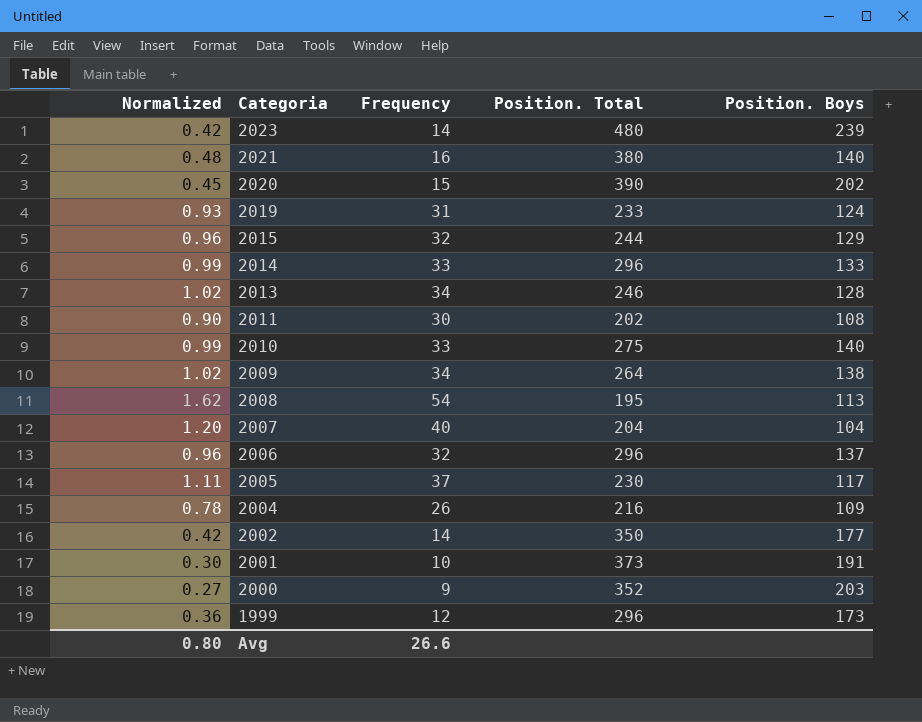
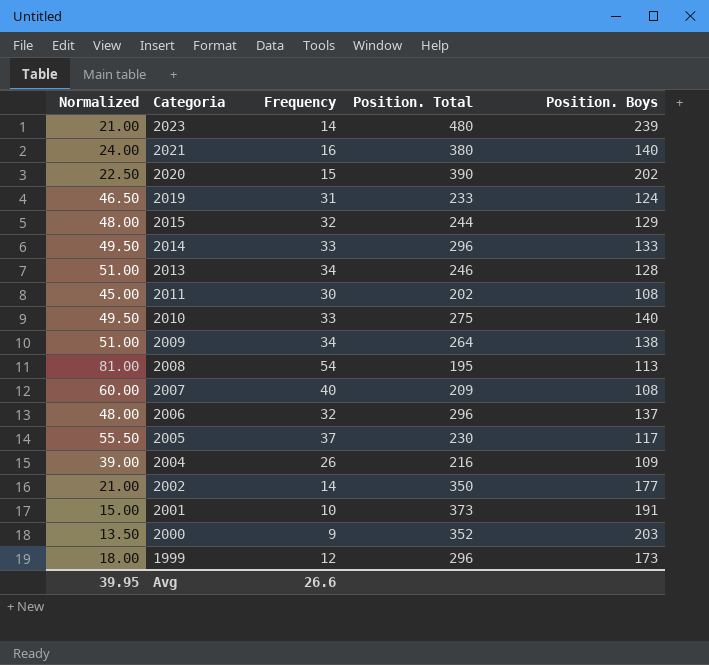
column Normalized | formula: [Frequency] * 0.03 -> [Frequency] * 1.5
2007 | Position. Total: 204 -> 209
2007 | Position. Boys: 104 -> 108
Avg | Normalized: 0.80 -> 39.95

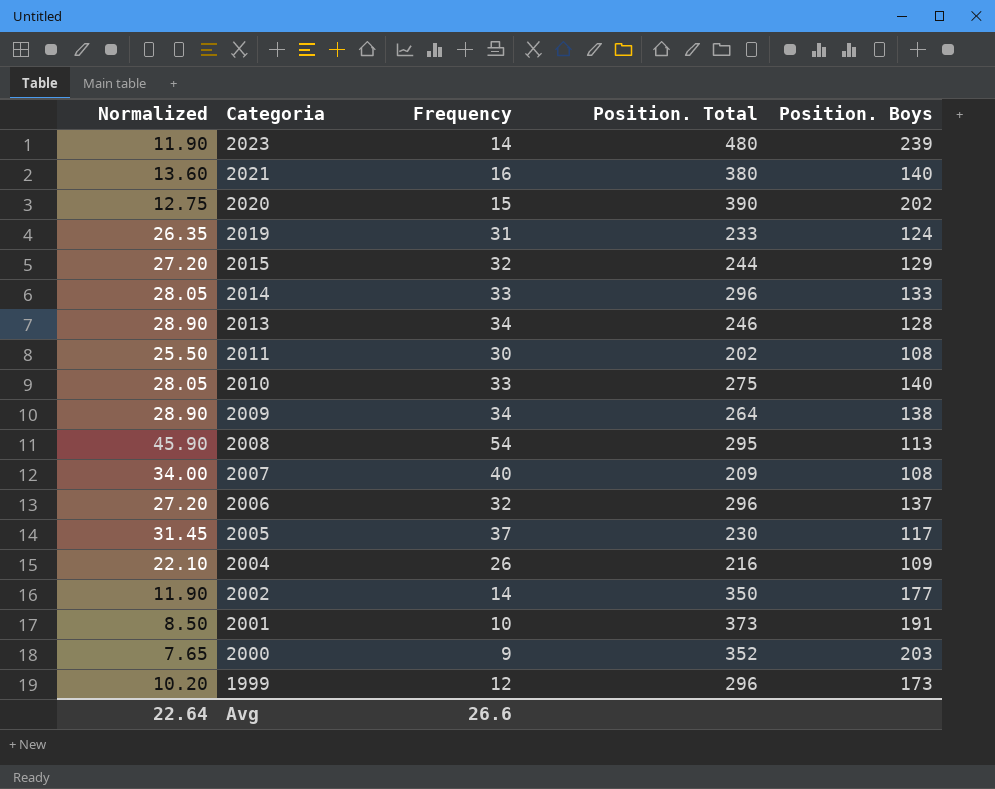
column Normalized | formula: [Frequency] * 1.5 -> [Frequency] * 0.85
2008 | Position. Total: 195 -> 295
Avg | Normalized: 39.95 -> 22.64

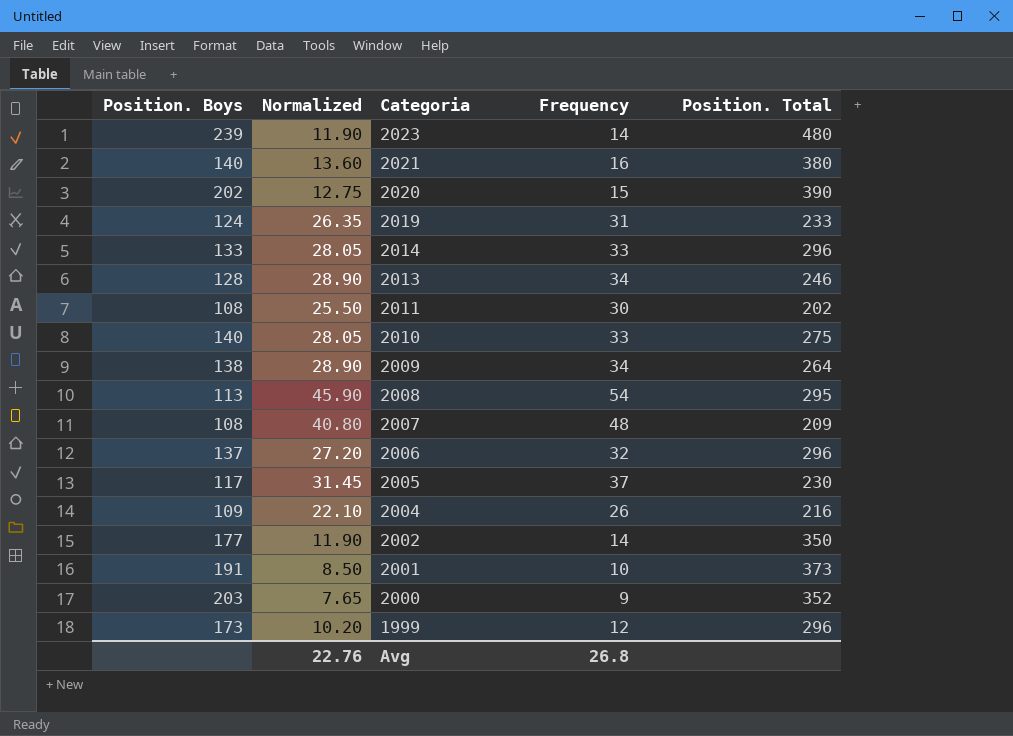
column Position. Boys | position: 5 -> 1
row 2015: 27.20 | 32 | 244 | 129 -> none
2007 | Normalized: 34.00 -> 40.80
2007 | Frequency: 40 -> 48
Avg | Normalized: 22.64 -> 22.76
Avg | Frequency: 26.6 -> 26.8

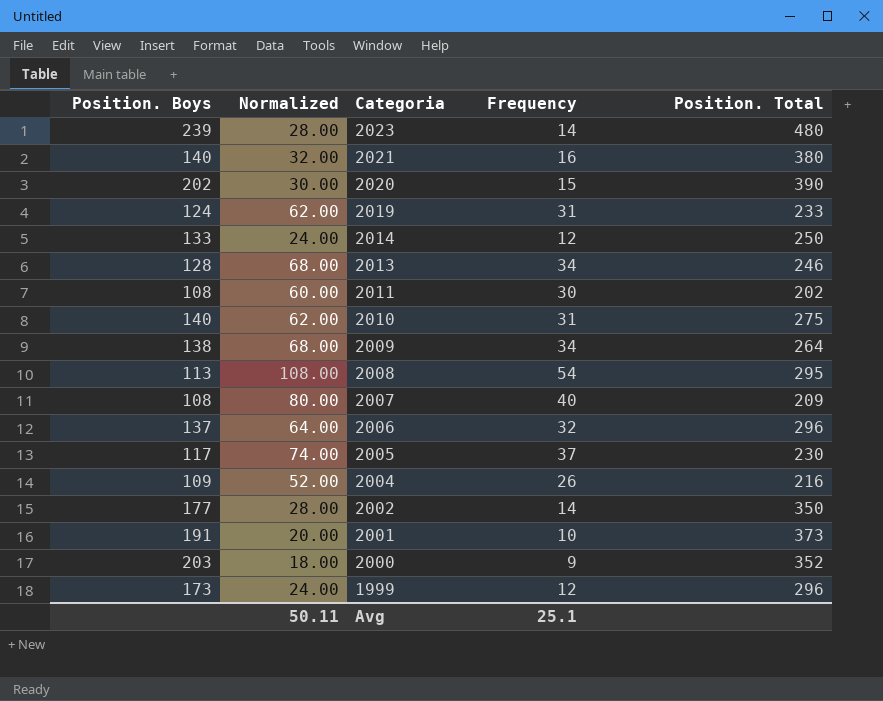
column Normalized | formula: [Frequency] * 0.85 -> [Frequency] * 2
2014 | Frequency: 33 -> 12
2014 | Position. Total: 296 -> 250
2010 | Frequency: 33 -> 31
2007 | Frequency: 48 -> 40
Avg | Normalized: 22.76 -> 50.11
Avg | Frequency: 26.8 -> 25.1

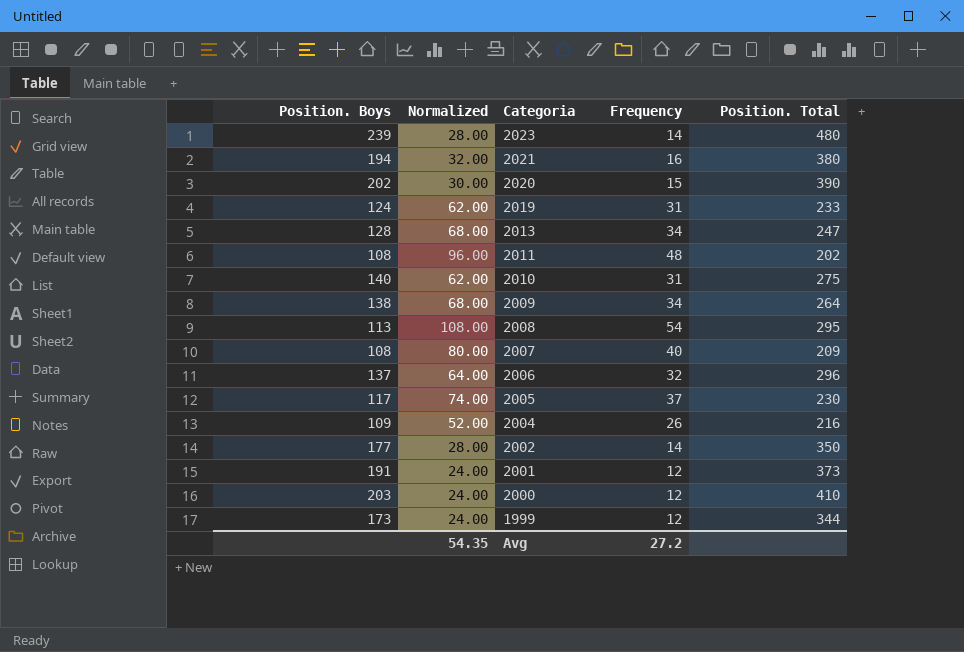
row 2014: 133 | 24.00 | 12 | 250 -> none
2021 | Position. Boys: 140 -> 194
2013 | Position. Total: 246 -> 247
2011 | Normalized: 60.00 -> 96.00
2011 | Frequency: 30 -> 48
2001 | Normalized: 20.00 -> 24.00
2001 | Frequency: 10 -> 12
2000 | Normalized: 18.00 -> 24.00
2000 | Frequency: 9 -> 12
2000 | Position. Total: 352 -> 410
1999 | Position. Total: 296 -> 344
Avg | Normalized: 50.11 -> 54.35
Avg | Frequency: 25.1 -> 27.2

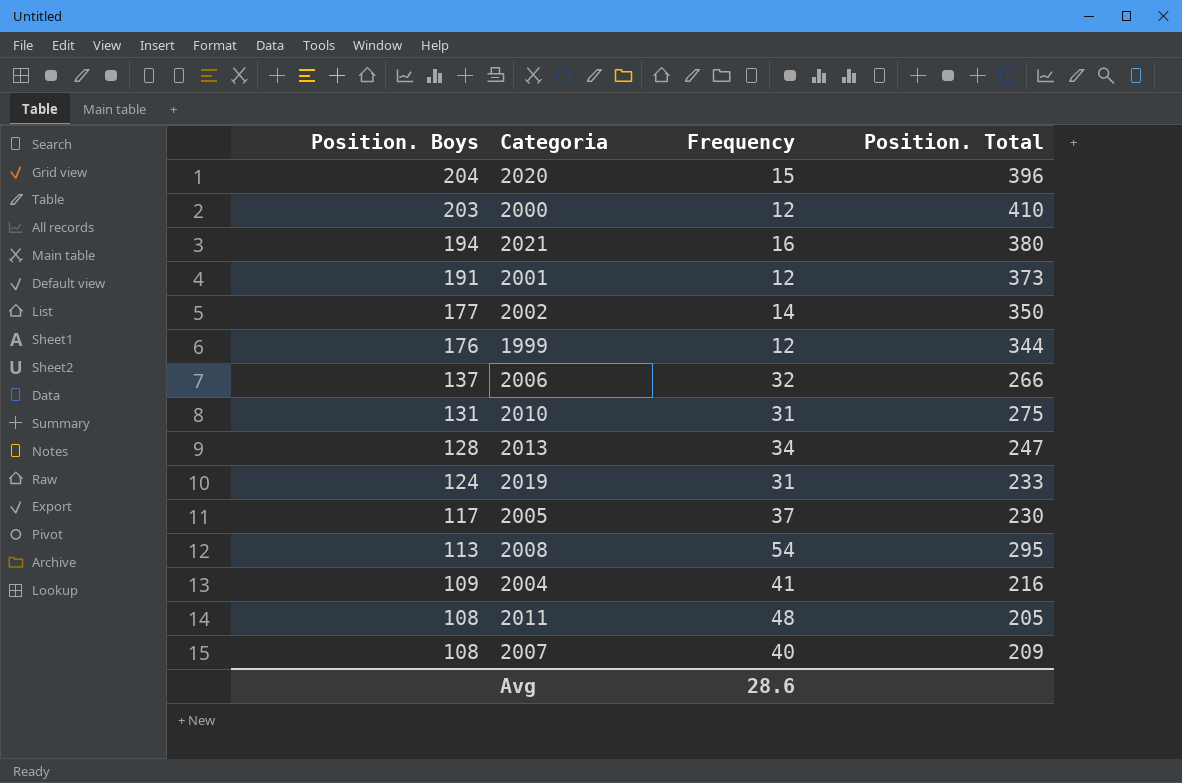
row order: Categoria descending -> Position. Boys descending
column Normalized | formula: [Frequency] * 2 -> none
row 2023: 239 | 28.00 | 14 | 480 -> none
row 2009: 138 | 68.00 | 34 | 264 -> none
2020 | Position. Boys: 202 -> 204
2020 | Position. Total: 390 -> 396
1999 | Position. Boys: 173 -> 176
2006 | Position. Total: 296 -> 266
2010 | Position. Boys: 140 -> 131
2004 | Frequency: 26 -> 41
2011 | Position. Total: 202 -> 205
Avg | Frequency: 27.2 -> 28.6

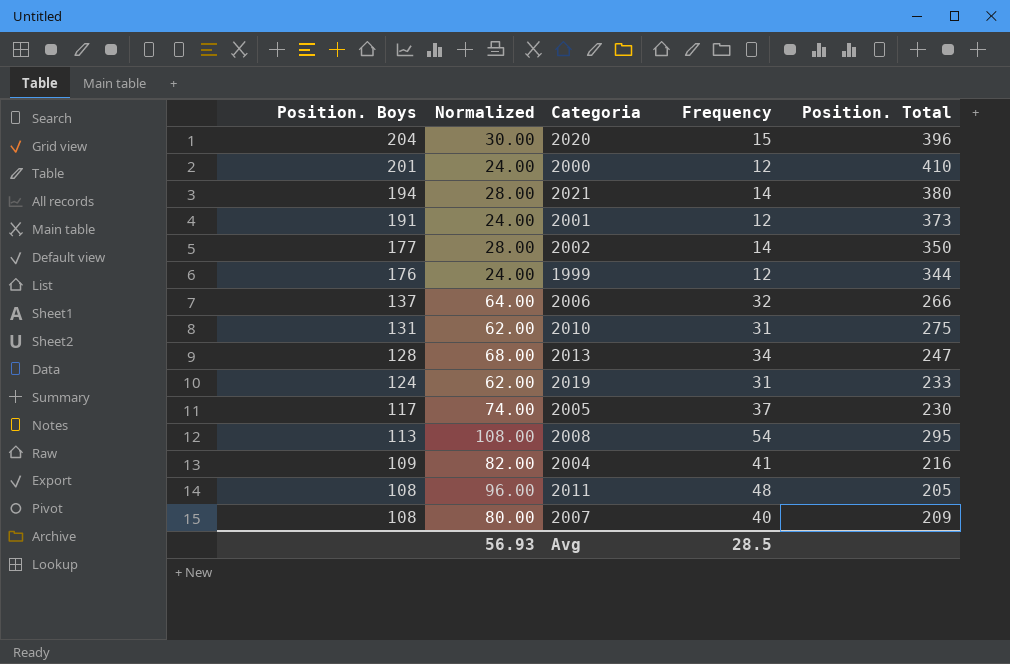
column Normalized | formula: none -> [Frequency] * 2
2000 | Position. Boys: 203 -> 201
2021 | Frequency: 16 -> 14
Avg | Frequency: 28.6 -> 28.5

